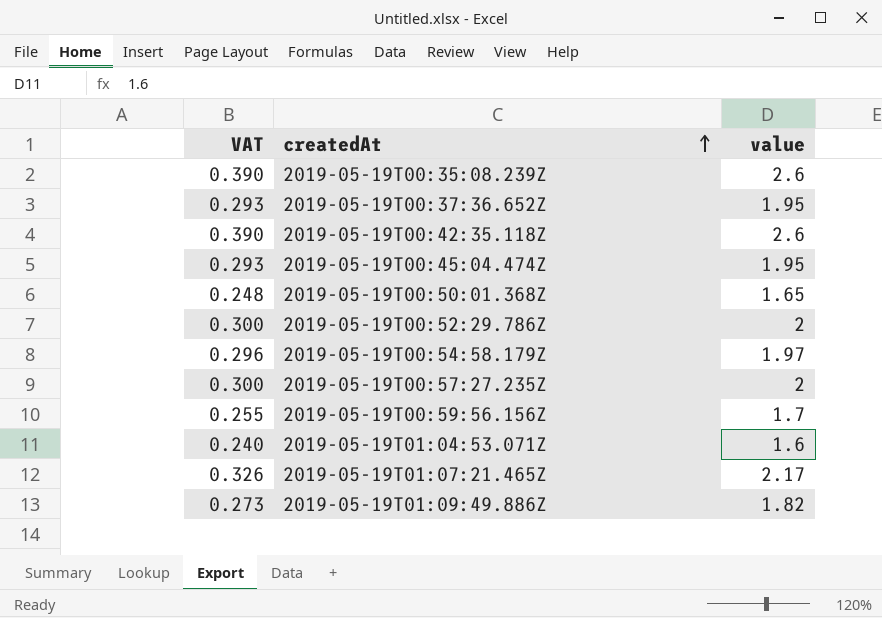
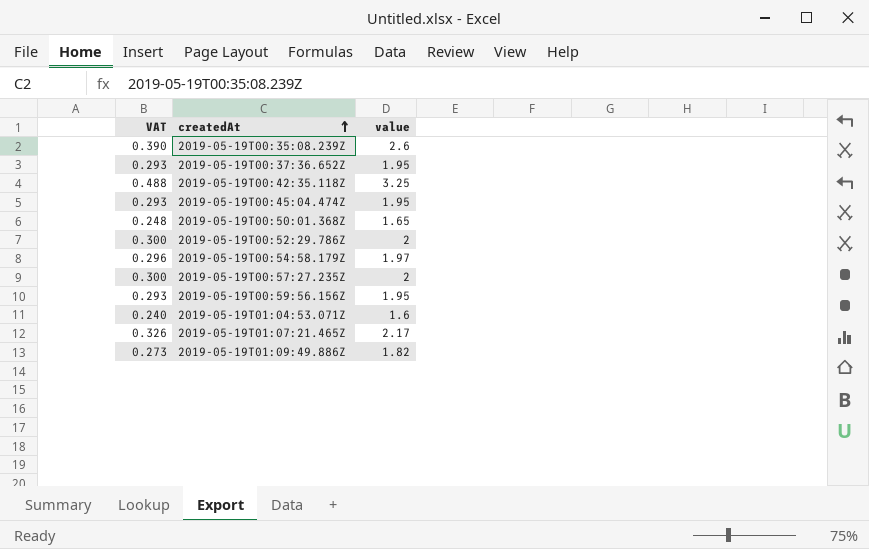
2019-05-19T00:42:35.118Z | VAT: 0.390 -> 0.488
2019-05-19T00:42:35.118Z | value: 2.6 -> 3.25
2019-05-19T00:59:56.156Z | VAT: 0.255 -> 0.293
2019-05-19T00:59:56.156Z | value: 1.7 -> 1.95

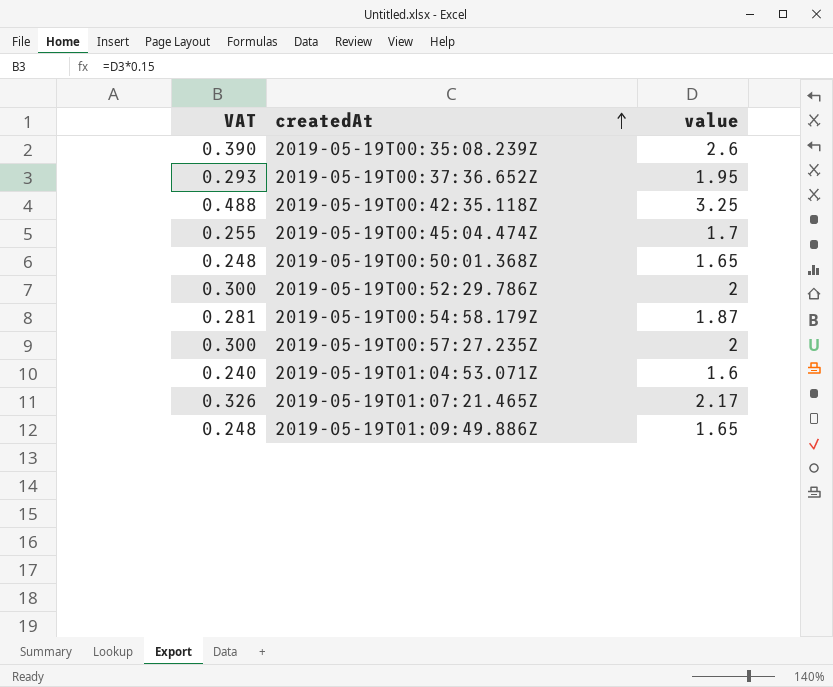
row 2019-05-19T00:59:56.156Z: 0.293 | 1.95 -> none
2019-05-19T00:45:04.474Z | VAT: 0.293 -> 0.255
2019-05-19T00:45:04.474Z | value: 1.95 -> 1.7
2019-05-19T00:54:58.179Z | VAT: 0.296 -> 0.281
2019-05-19T00:54:58.179Z | value: 1.97 -> 1.87
2019-05-19T01:09:49.886Z | VAT: 0.273 -> 0.248
2019-05-19T01:09:49.886Z | value: 1.82 -> 1.65

